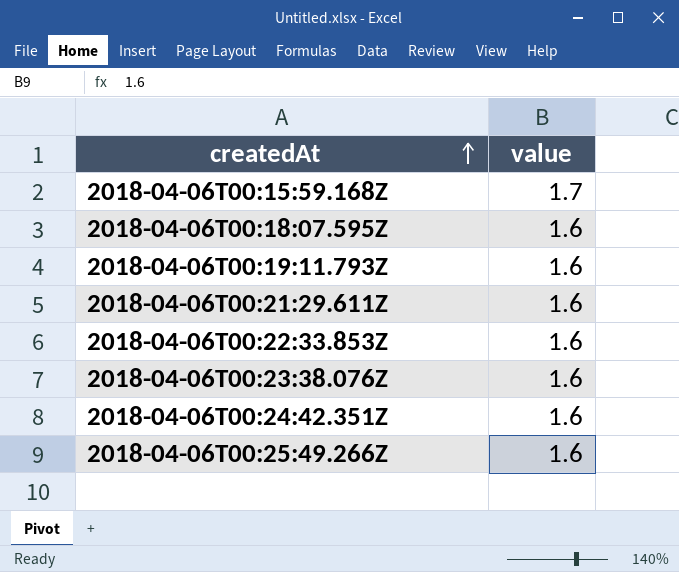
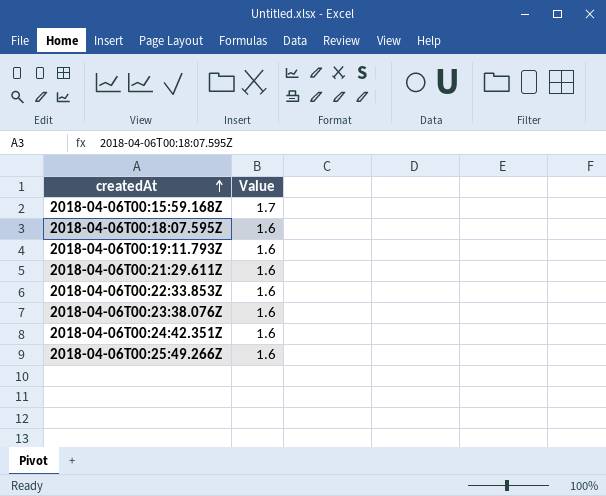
column name: value -> Value

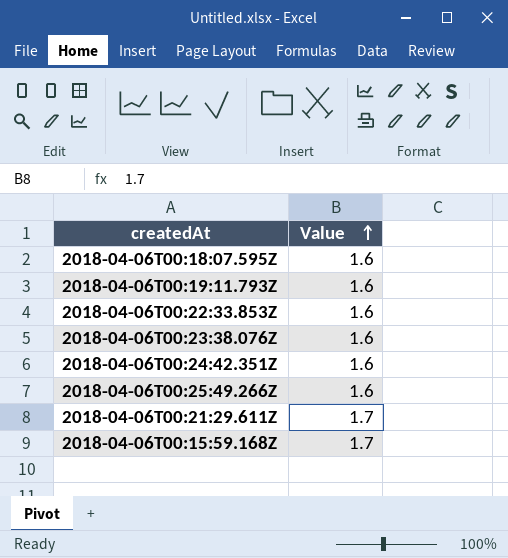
row order: createdAt ascending -> Value ascending
2018-04-06T00:21:29.611Z | Value: 1.6 -> 1.7

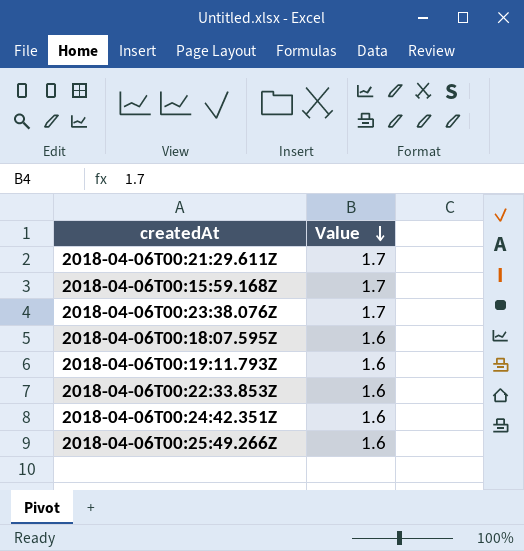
row order: Value ascending -> Value descending
2018-04-06T00:23:38.076Z | Value: 1.6 -> 1.7

